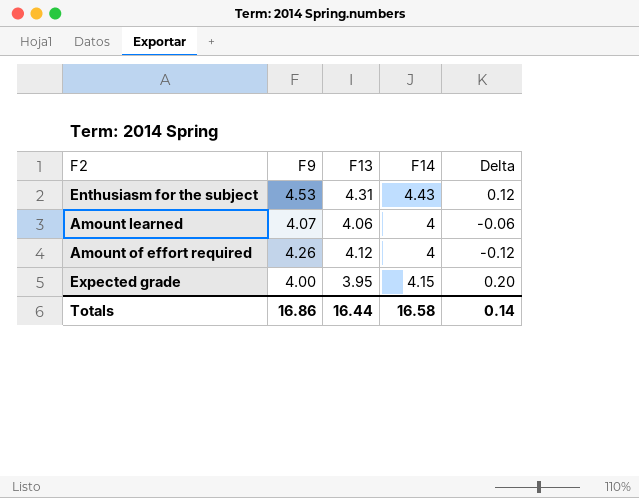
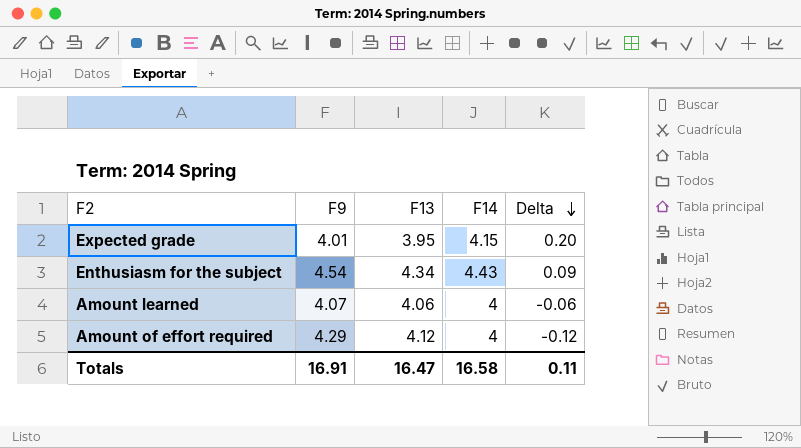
row order: none -> Delta descending
Expected grade | F9: 4.00 -> 4.01
Enthusiasm for the subject | F9: 4.53 -> 4.54
Enthusiasm for the subject | F13: 4.31 -> 4.34
Enthusiasm for the subject | Delta: 0.12 -> 0.09
Amount of effort required | F9: 4.26 -> 4.29
Totals | F9: 16.86 -> 16.91
Totals | F13: 16.44 -> 16.47
Totals | Delta: 0.14 -> 0.11

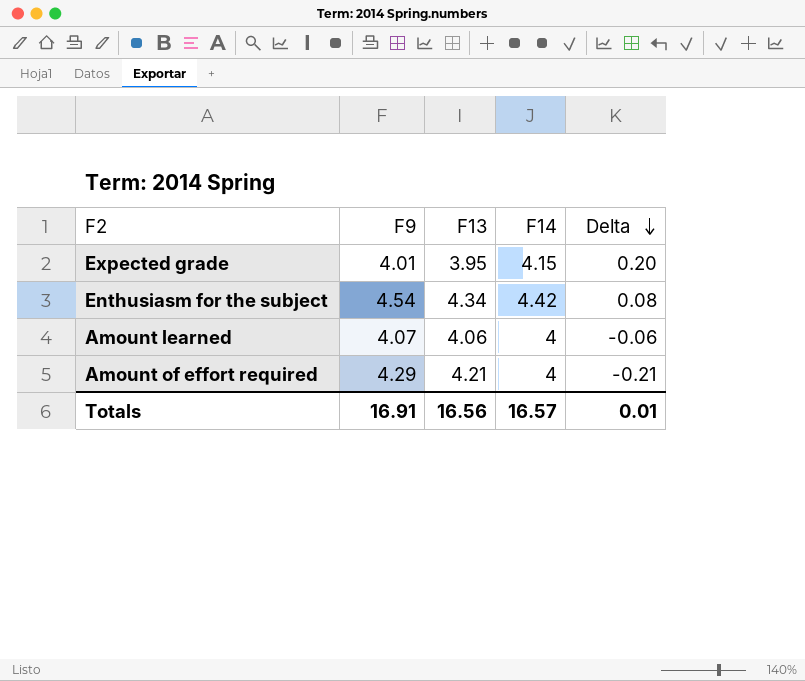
Enthusiasm for the subject | F14: 4.43 -> 4.42
Enthusiasm for the subject | Delta: 0.09 -> 0.08
Amount of effort required | F13: 4.12 -> 4.21
Amount of effort required | Delta: -0.12 -> -0.21
Totals | F13: 16.47 -> 16.56
Totals | F14: 16.58 -> 16.57
Totals | Delta: 0.11 -> 0.01

